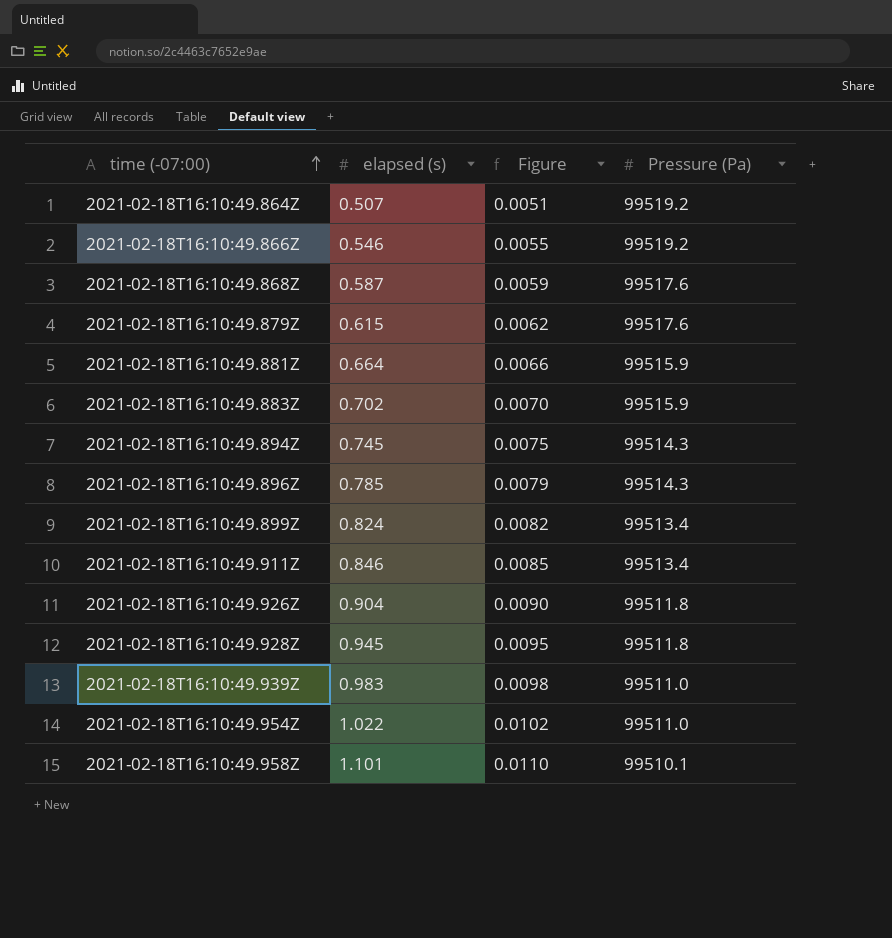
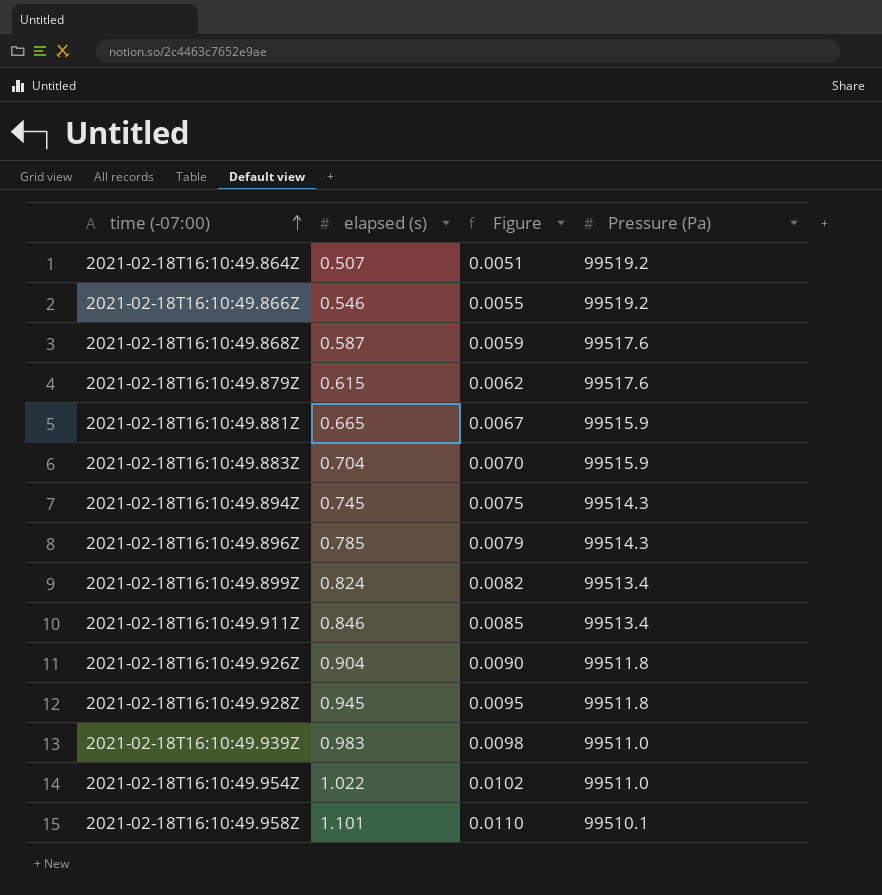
2021-02-18T16:10:49.881Z | elapsed (s): 0.664 -> 0.665
2021-02-18T16:10:49.881Z | Figure: 0.0066 -> 0.0067
2021-02-18T16:10:49.883Z | elapsed (s): 0.702 -> 0.704

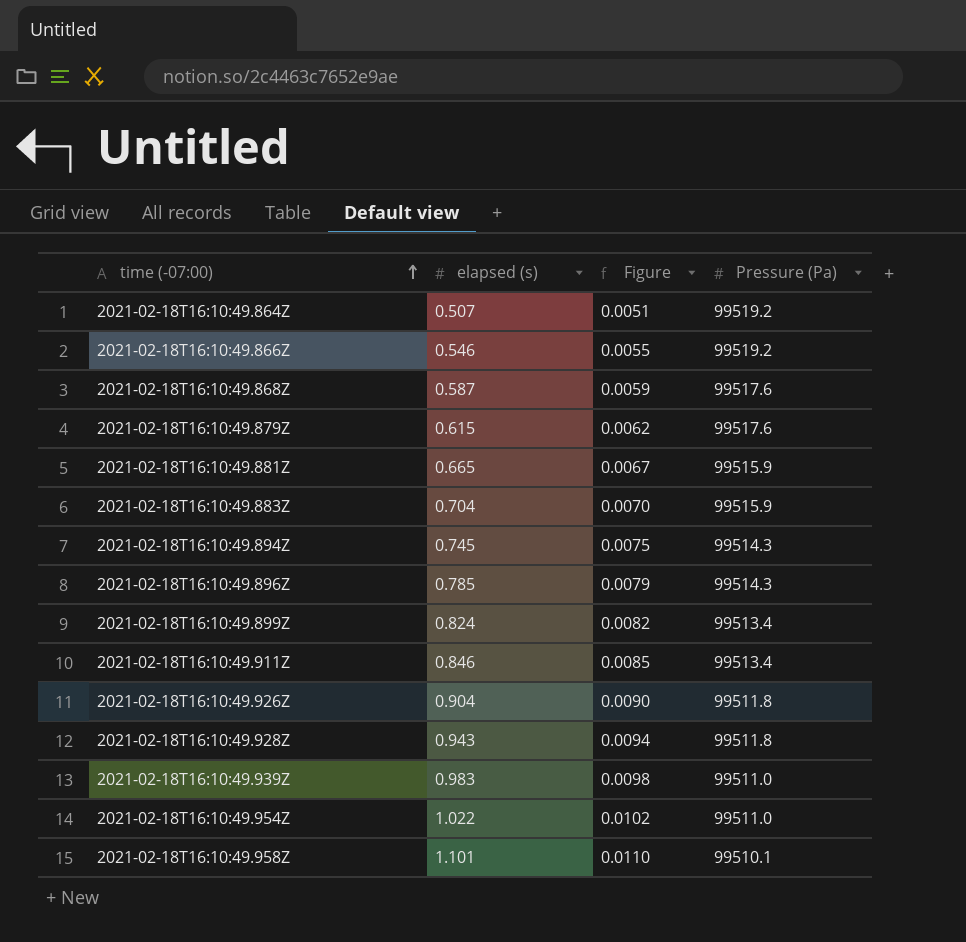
2021-02-18T16:10:49.928Z | elapsed (s): 0.945 -> 0.943
2021-02-18T16:10:49.928Z | Figure: 0.0095 -> 0.0094

